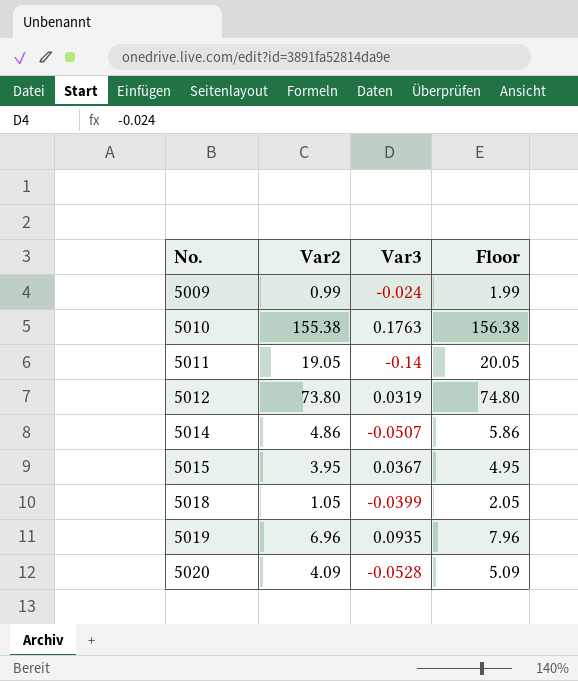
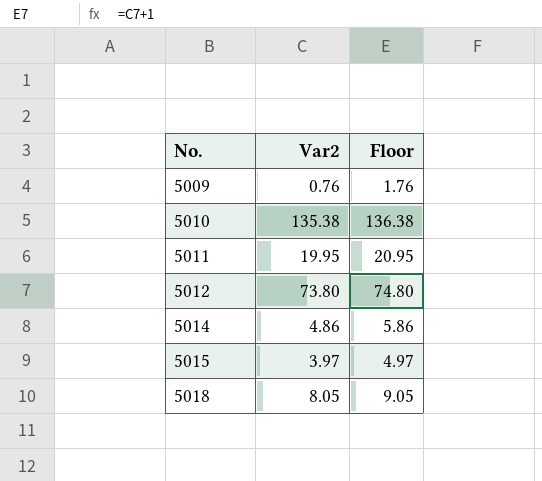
column Var3 | position: 3 -> none
row 5019: 6.96 | 0.0935 | 7.96 -> none
row 5020: 4.09 | -0.0528 | 5.09 -> none
5009 | Var2: 0.99 -> 0.76
5009 | Floor: 1.99 -> 1.76
5010 | Var2: 155.38 -> 135.38
5010 | Floor: 156.38 -> 136.38
5011 | Var2: 19.05 -> 19.95
5011 | Floor: 20.05 -> 20.95
5015 | Var2: 3.95 -> 3.97
5015 | Floor: 4.95 -> 4.97
5018 | Var2: 1.05 -> 8.05
5018 | Floor: 2.05 -> 9.05

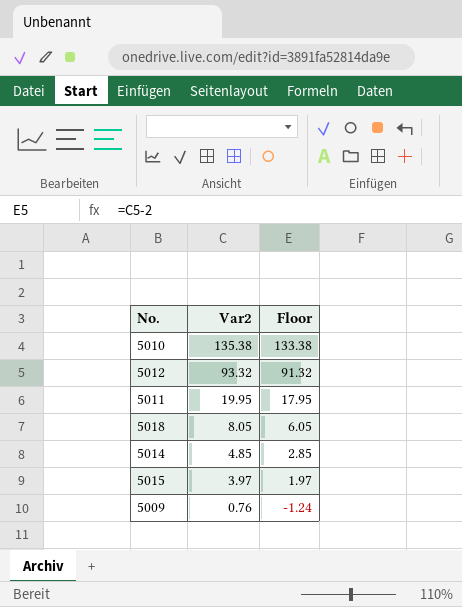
row order: No. ascending -> Var2 descending
column Floor | formula: [Var2] + 1 -> [Var2] - 2
5012 | Var2: 73.80 -> 93.32
5014 | Var2: 4.86 -> 4.85

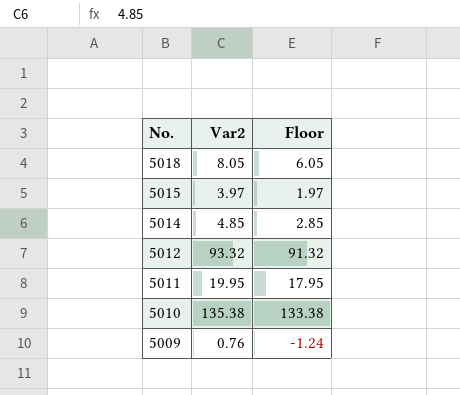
row order: Var2 descending -> No. descending

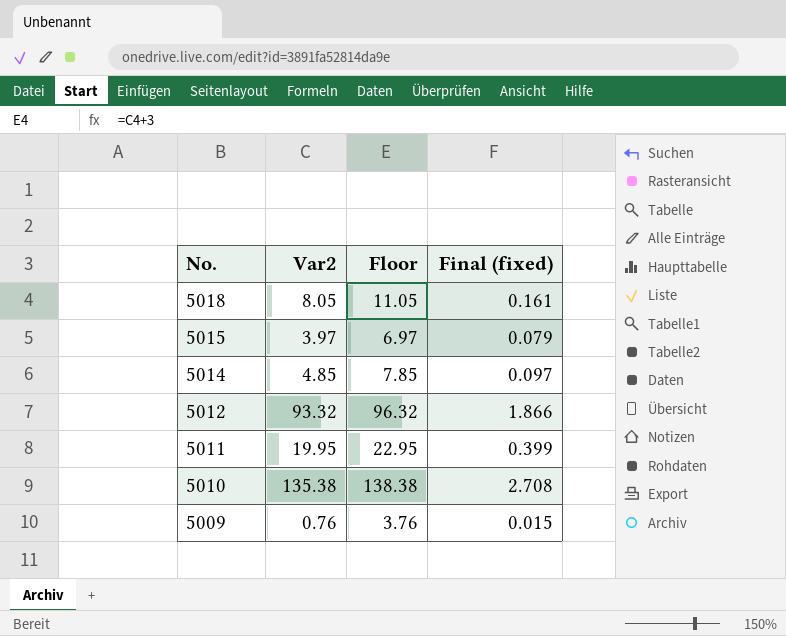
column Floor | formula: [Var2] - 2 -> [Var2] + 3
column Final (fixed) | formula: none -> [Var2] * 0.02

